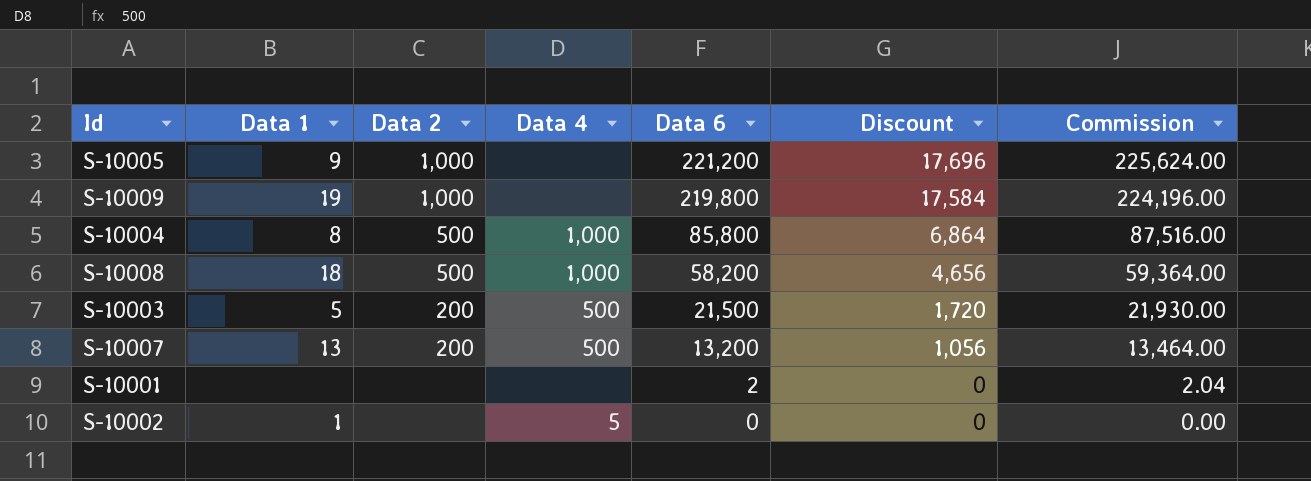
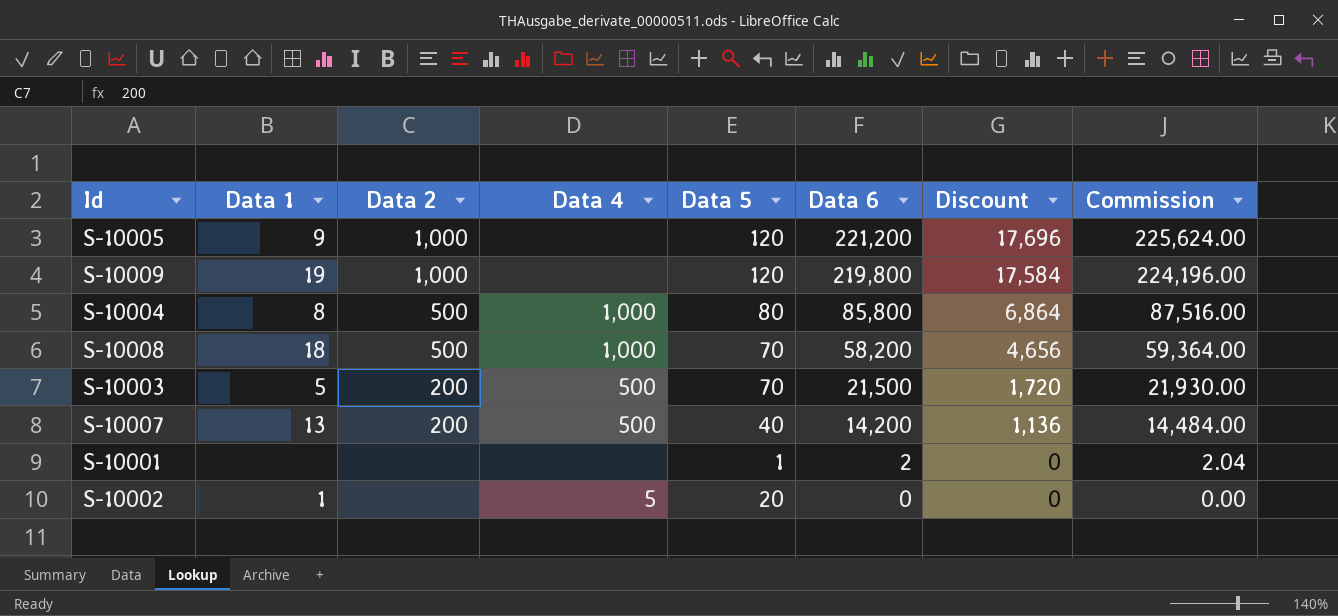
column Data 5 | position: none -> 5
S-10007 | Data 6: 13,200 -> 14,200
S-10007 | Discount: 1,056 -> 1,136
S-10007 | Commission: 13,464.00 -> 14,484.00

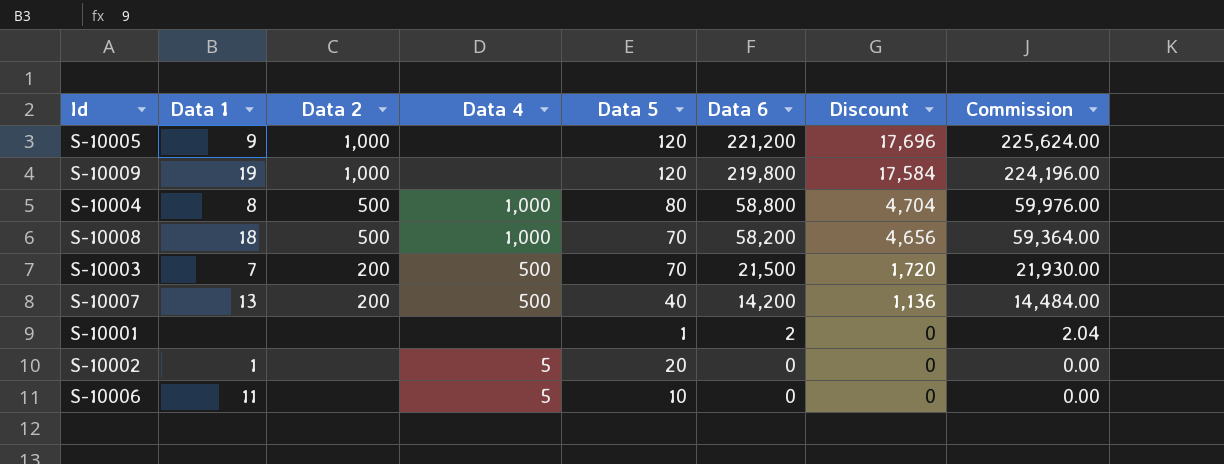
S-10004 | Data 6: 85,800 -> 58,800
S-10004 | Discount: 6,864 -> 4,704
S-10004 | Commission: 87,516.00 -> 59,976.00
S-10003 | Data 1: 5 -> 7
row S-10006: none -> 11 | none | 5 | 10 | 0 | 0 | 0.00

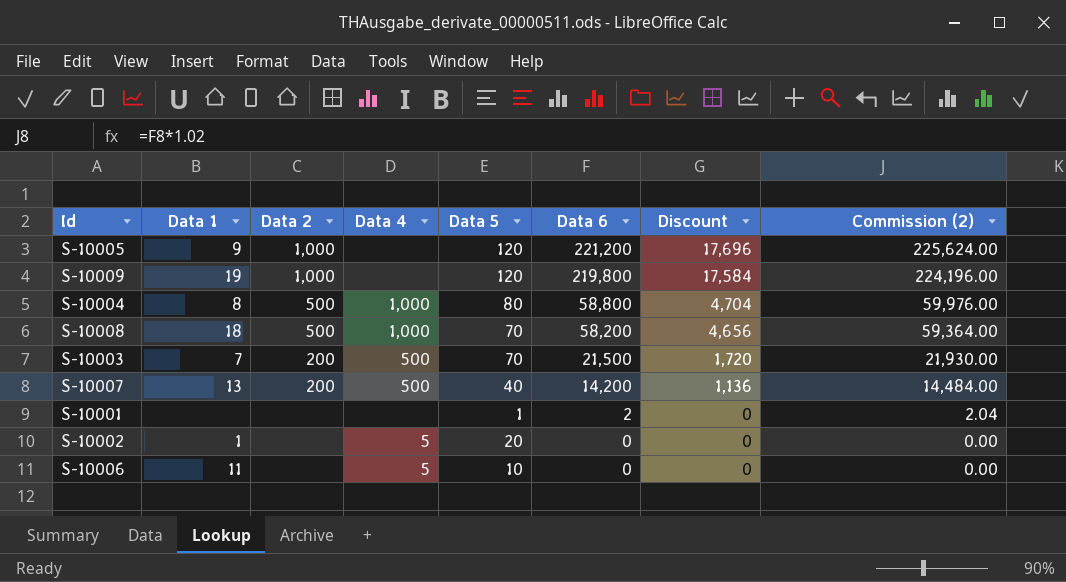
column name: Commission -> Commission (2)

